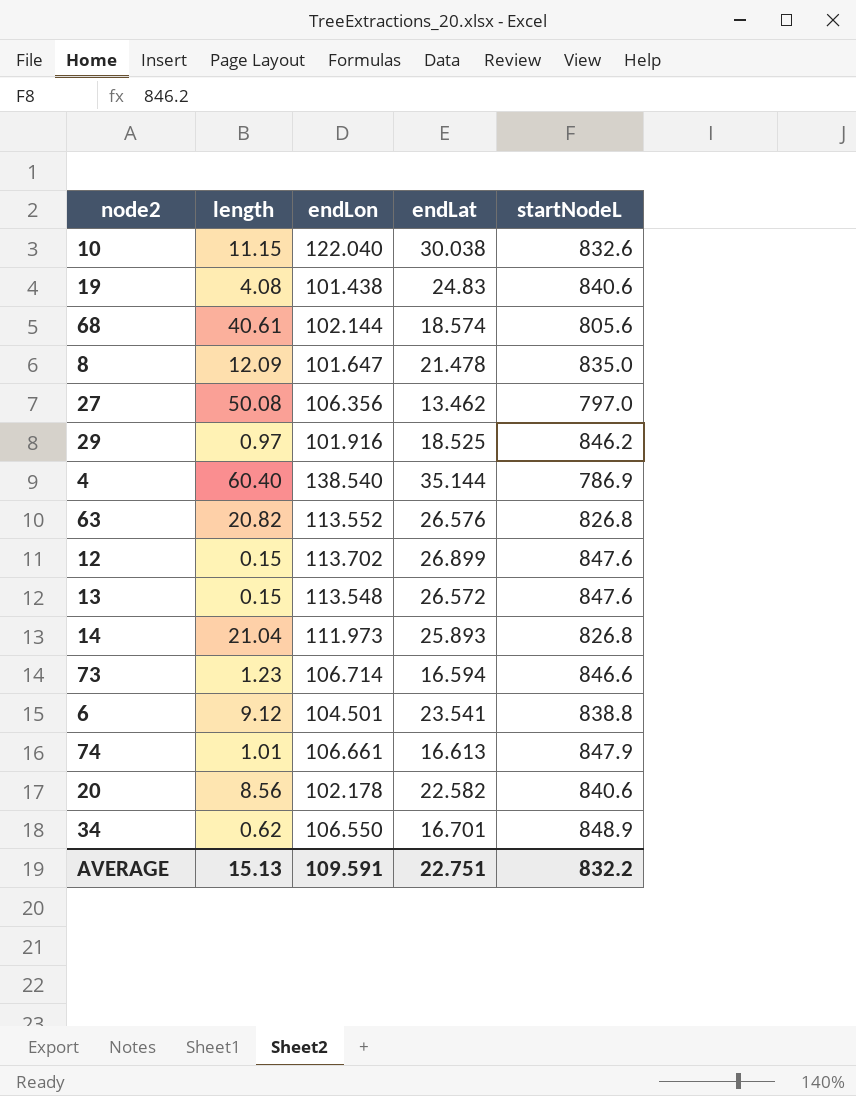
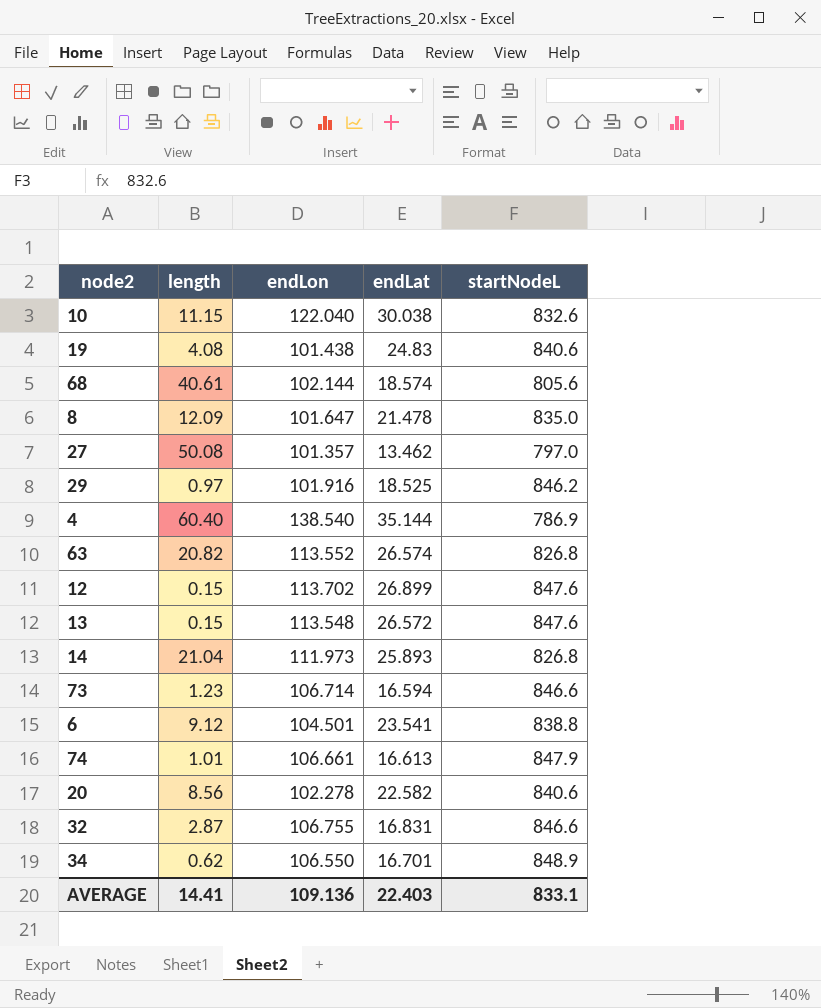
27 | endLon: 106.356 -> 101.357
63 | endLat: 26.576 -> 26.574
20 | endLon: 102.178 -> 102.278
row 32: none -> 2.87 | 106.755 | 16.831 | 846.6
AVERAGE | length: 15.13 -> 14.41
AVERAGE | endLon: 109.591 -> 109.136
AVERAGE | endLat: 22.751 -> 22.403
AVERAGE | startNodeL: 832.2 -> 833.1

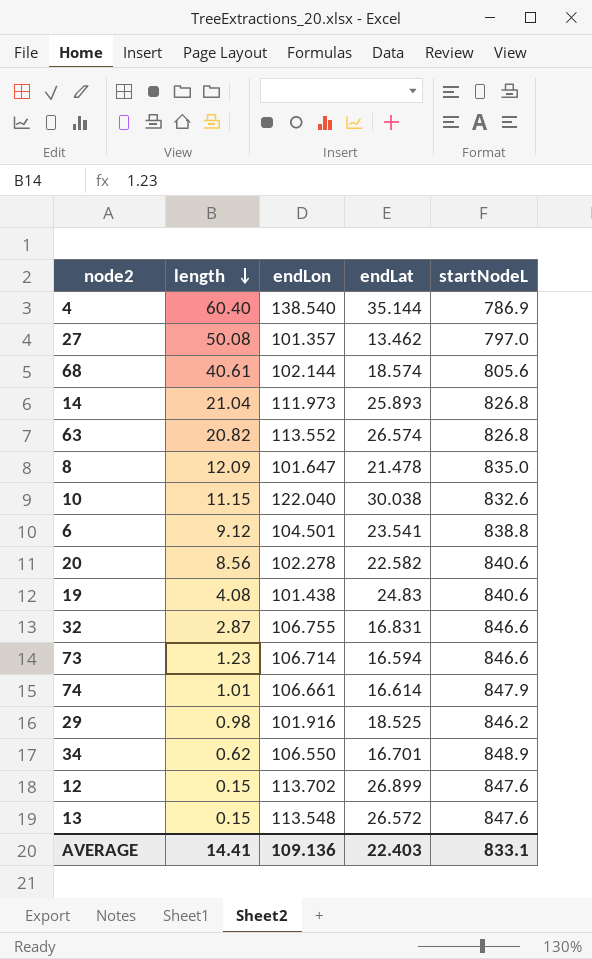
row order: none -> length descending
74 | endLat: 16.613 -> 16.614
29 | length: 0.97 -> 0.98

